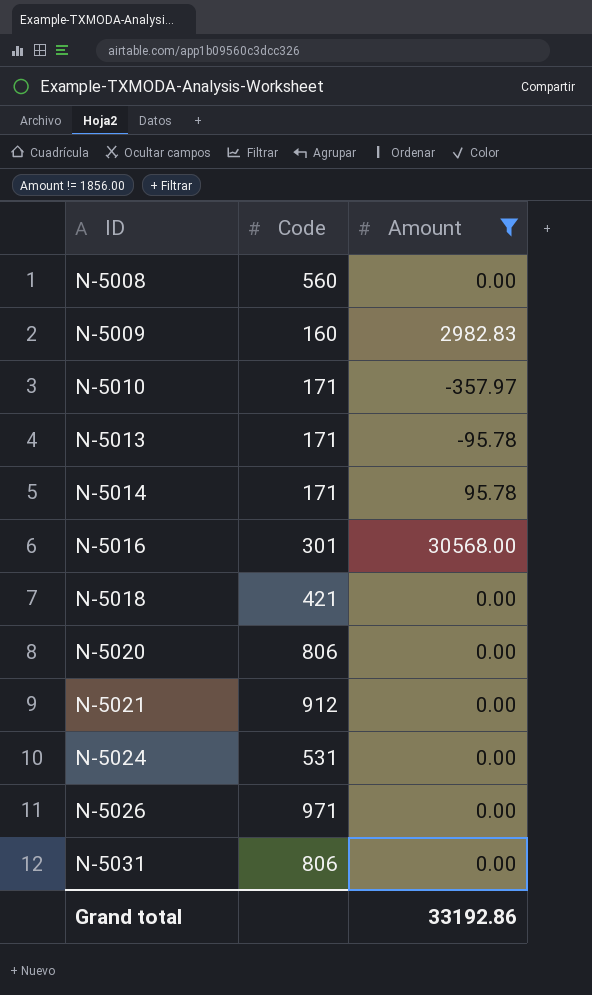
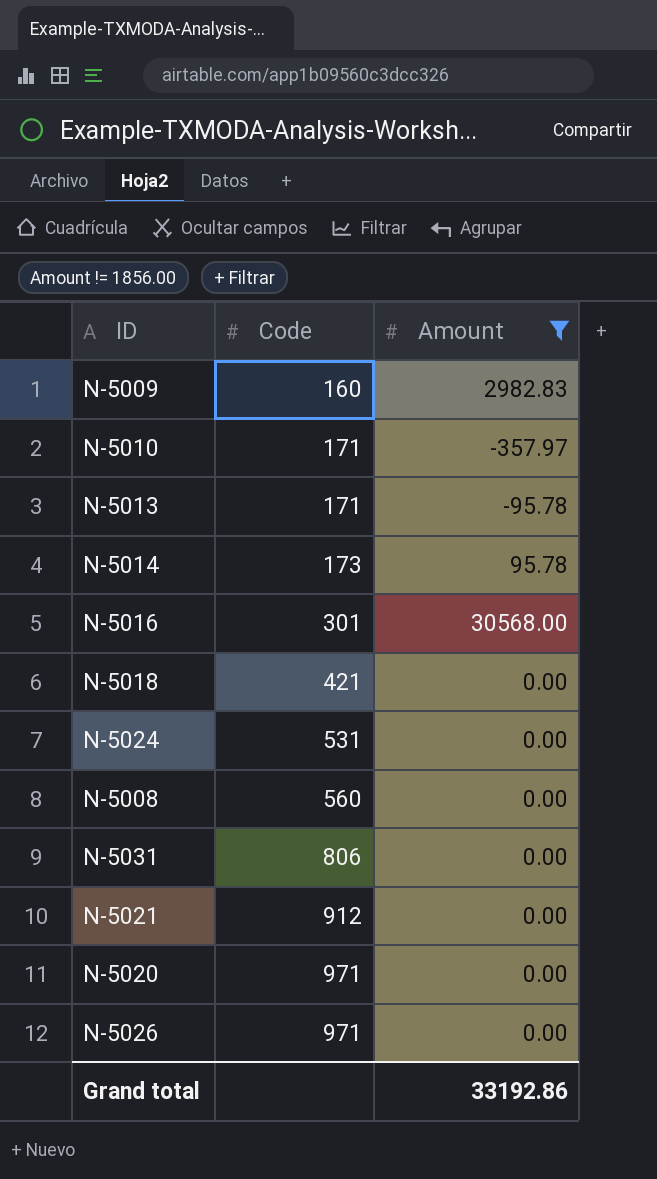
row order: ID ascending -> Code ascending
N-5014 | Code: 171 -> 173
N-5020 | Code: 806 -> 971

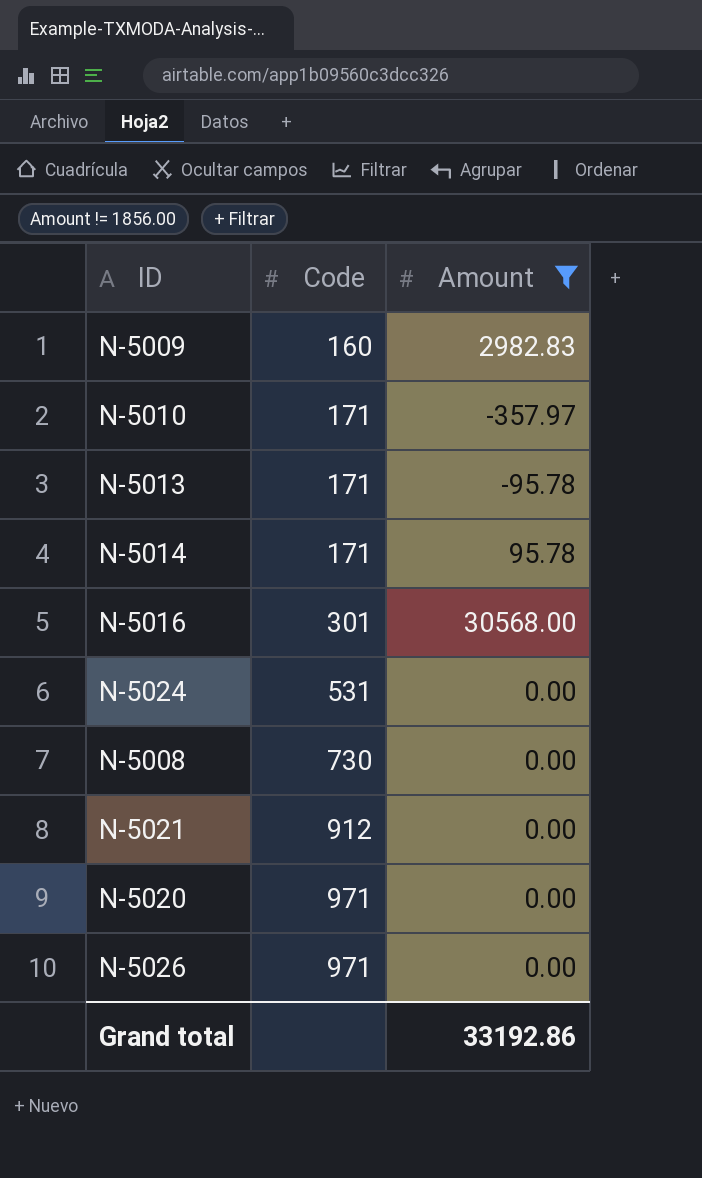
row N-5018: 421 | 0.00 -> none
row N-5031: 806 | 0.00 -> none
N-5014 | Code: 173 -> 171
N-5008 | Code: 560 -> 730

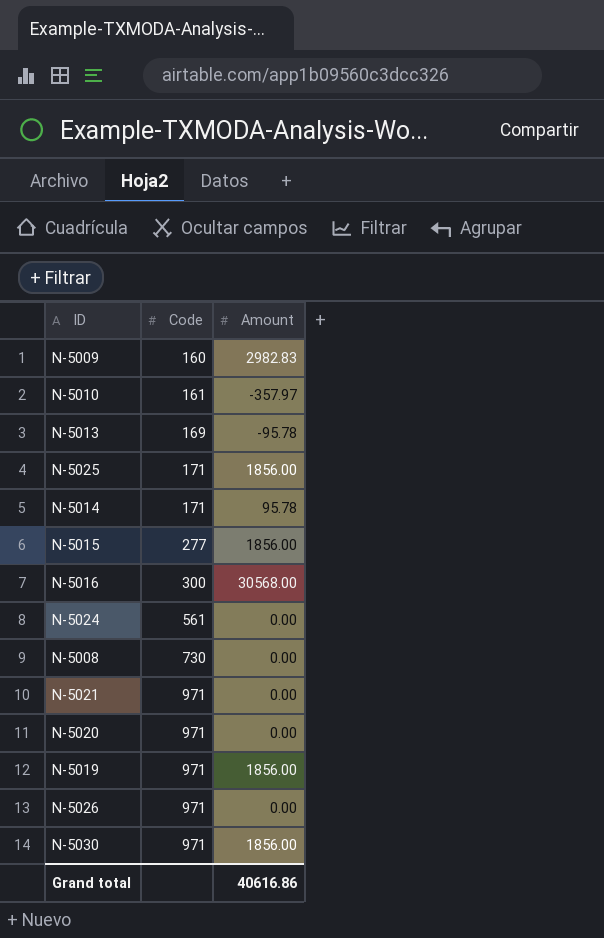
filter: Amount != 1856.00 -> none
N-5010 | Code: 171 -> 161
N-5013 | Code: 171 -> 169
N-5016 | Code: 301 -> 300
N-5024 | Code: 531 -> 561
N-5021 | Code: 912 -> 971
Grand total | Amount: 33192.86 -> 40616.86

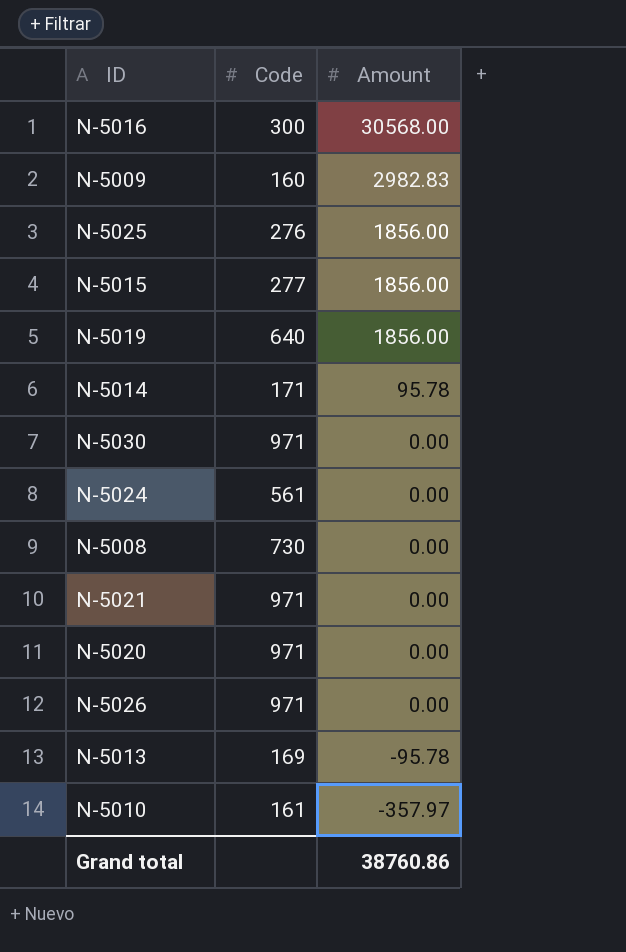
row order: Code ascending -> Amount descending
N-5025 | Code: 171 -> 276
N-5019 | Code: 971 -> 640
N-5030 | Amount: 1856.00 -> 0.00
Grand total | Amount: 40616.86 -> 38760.86

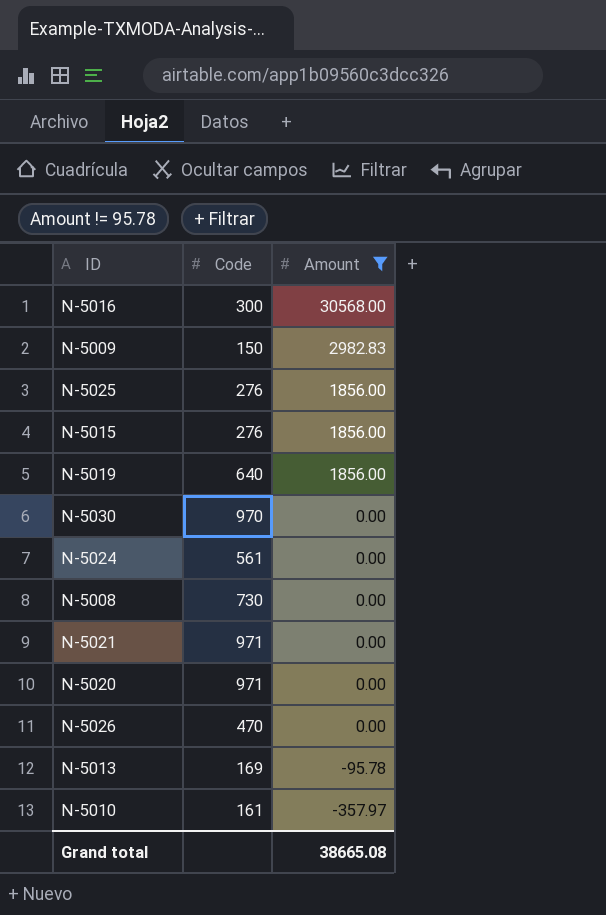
filter: none -> Amount != 95.78
N-5009 | Code: 160 -> 150
N-5015 | Code: 277 -> 276
N-5030 | Code: 971 -> 970
N-5026 | Code: 971 -> 470
Grand total | Amount: 38760.86 -> 38665.08

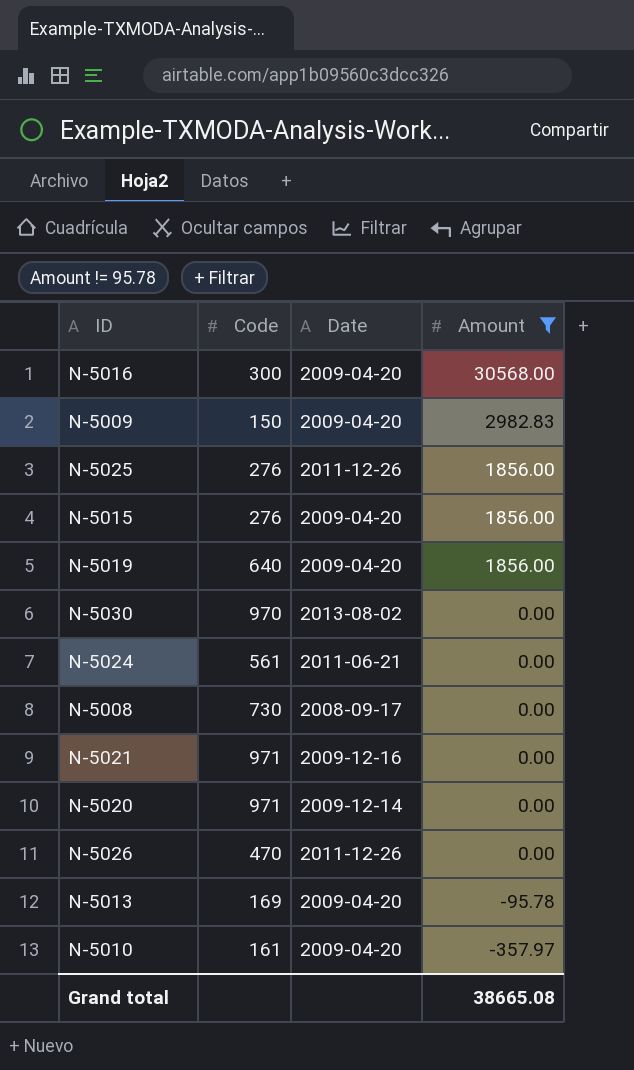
column Date | position: none -> 3

